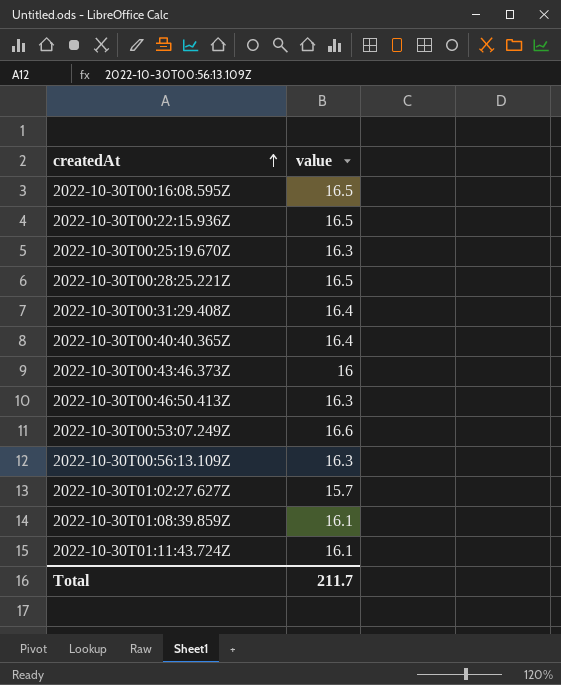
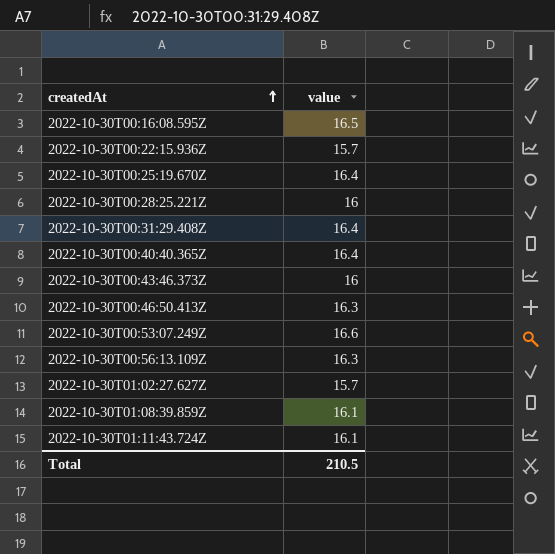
2022-10-30T00:22:15.936Z | value: 16.5 -> 15.7
2022-10-30T00:25:19.670Z | value: 16.3 -> 16.4
2022-10-30T00:28:25.221Z | value: 16.5 -> 16
Total | value: 211.7 -> 210.5

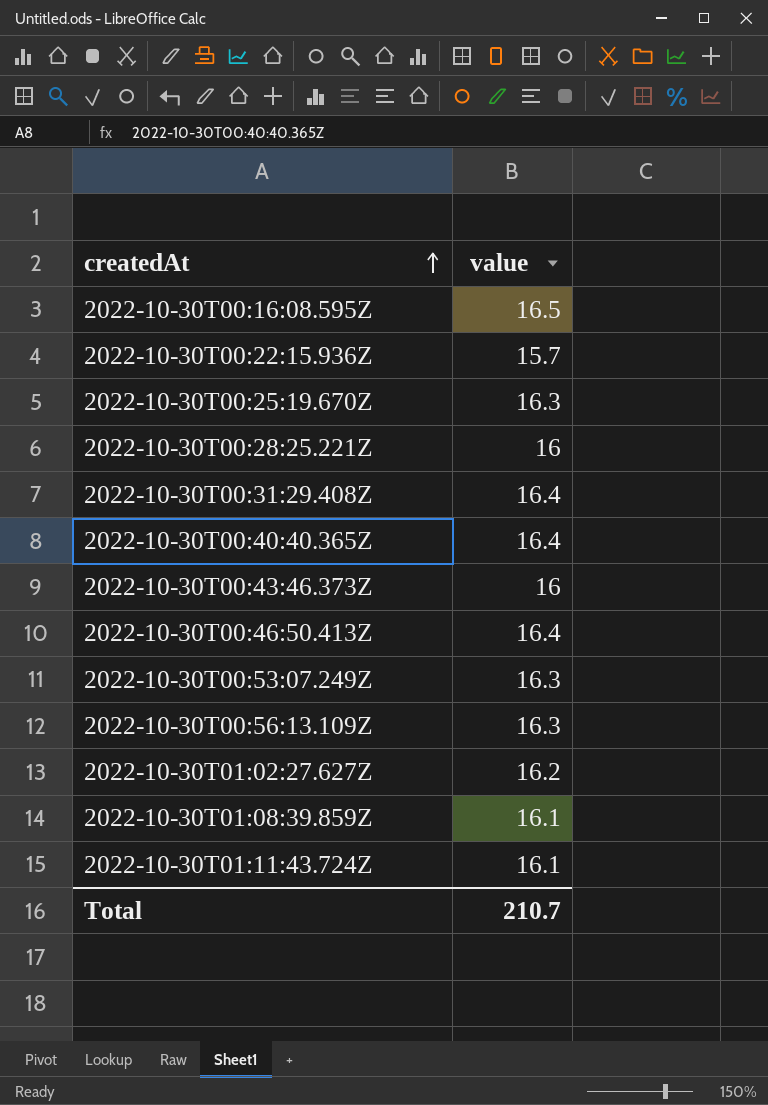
2022-10-30T00:25:19.670Z | value: 16.4 -> 16.3
2022-10-30T00:46:50.413Z | value: 16.3 -> 16.4
2022-10-30T00:53:07.249Z | value: 16.6 -> 16.3
2022-10-30T01:02:27.627Z | value: 15.7 -> 16.2
Total | value: 210.5 -> 210.7

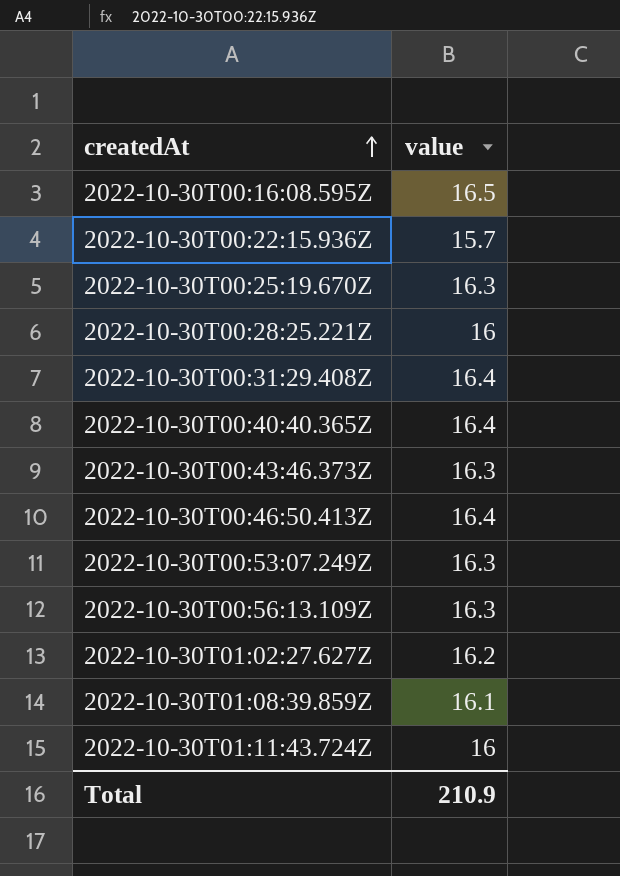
2022-10-30T00:43:46.373Z | value: 16 -> 16.3
2022-10-30T01:11:43.724Z | value: 16.1 -> 16
Total | value: 210.7 -> 210.9

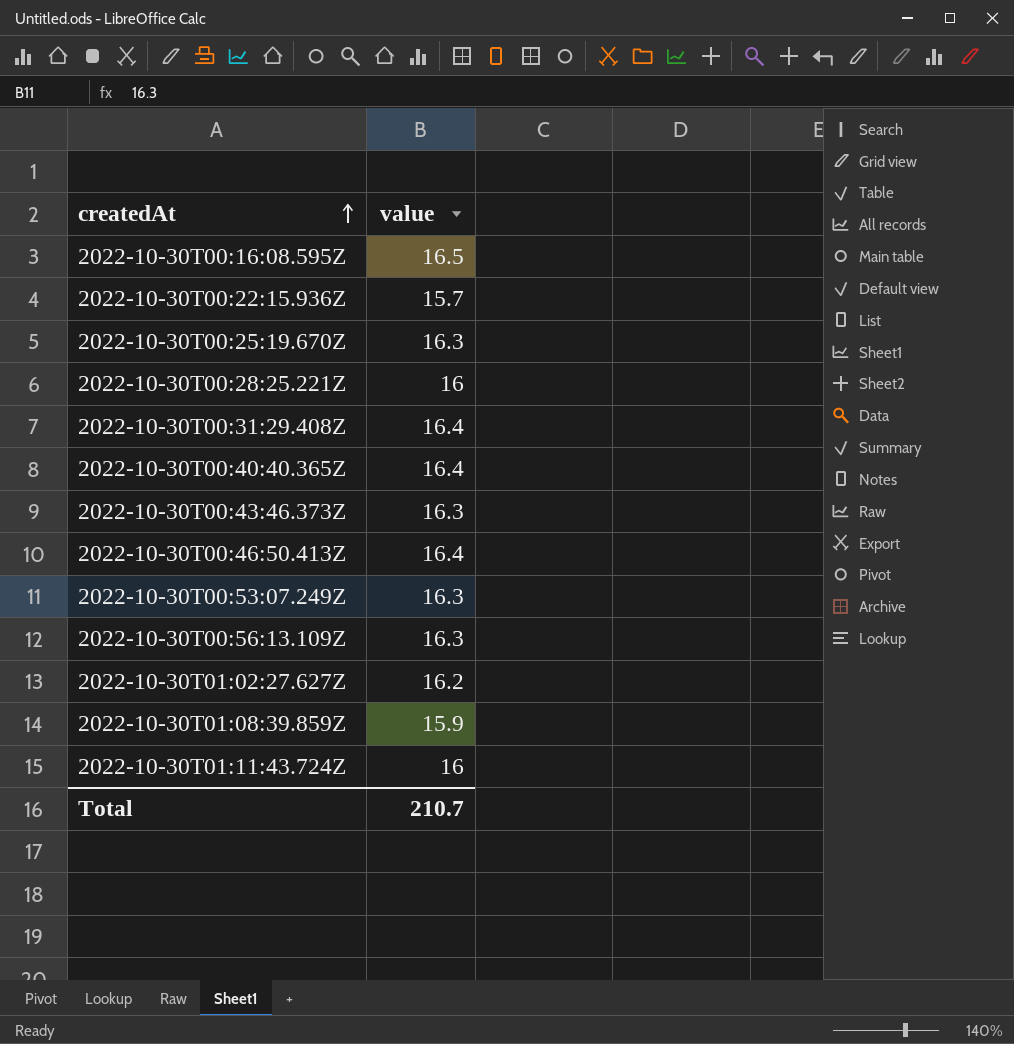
2022-10-30T01:08:39.859Z | value: 16.1 -> 15.9
Total | value: 210.9 -> 210.7

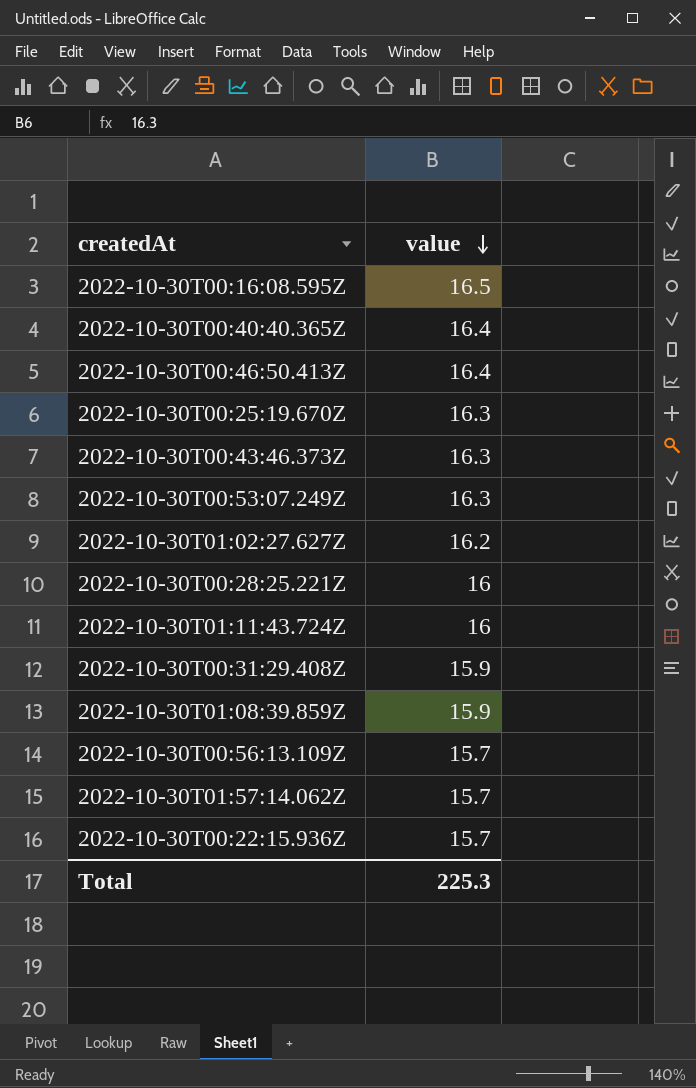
row order: createdAt ascending -> value descending
2022-10-30T00:31:29.408Z | value: 16.4 -> 15.9
2022-10-30T00:56:13.109Z | value: 16.3 -> 15.7
row 2022-10-30T01:57:14.062Z: none -> 15.7
Total | value: 210.7 -> 225.3

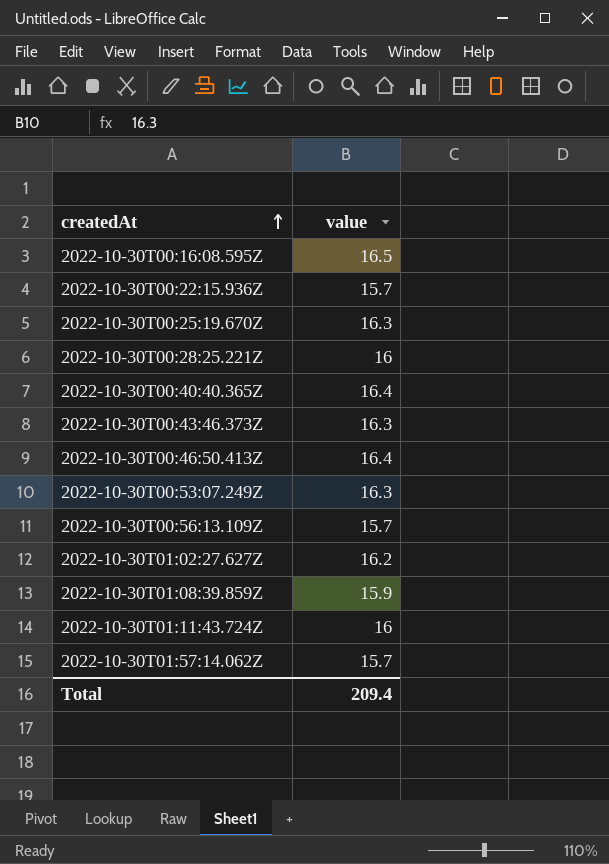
row order: value descending -> createdAt ascending
row 2022-10-30T00:31:29.408Z: 15.9 -> none
Total | value: 225.3 -> 209.4

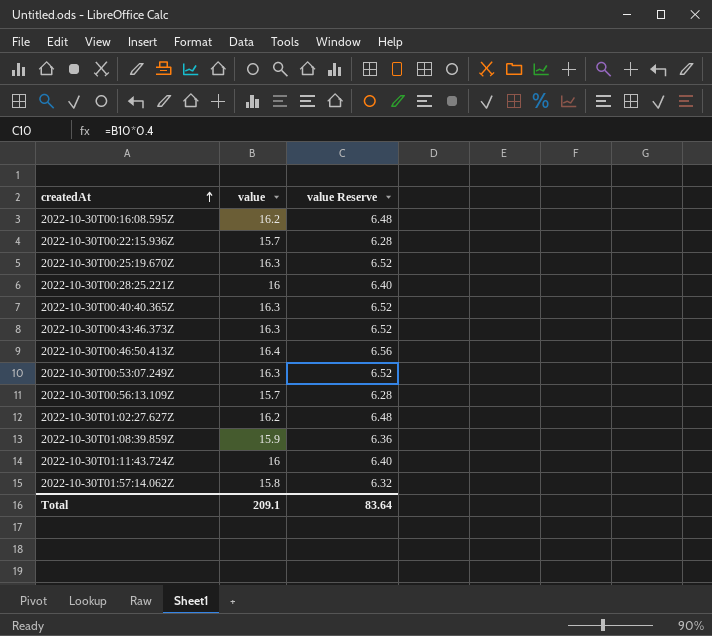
column value Reserve | formula: none -> [value] * 0.4
2022-10-30T00:16:08.595Z | value: 16.5 -> 16.2
2022-10-30T00:40:40.365Z | value: 16.4 -> 16.3
2022-10-30T01:57:14.062Z | value: 15.7 -> 15.8
Total | value: 209.4 -> 209.1

